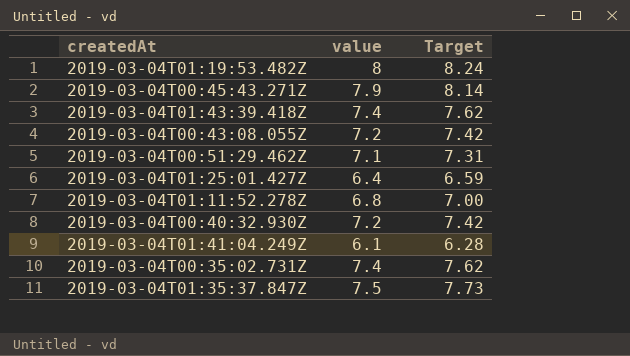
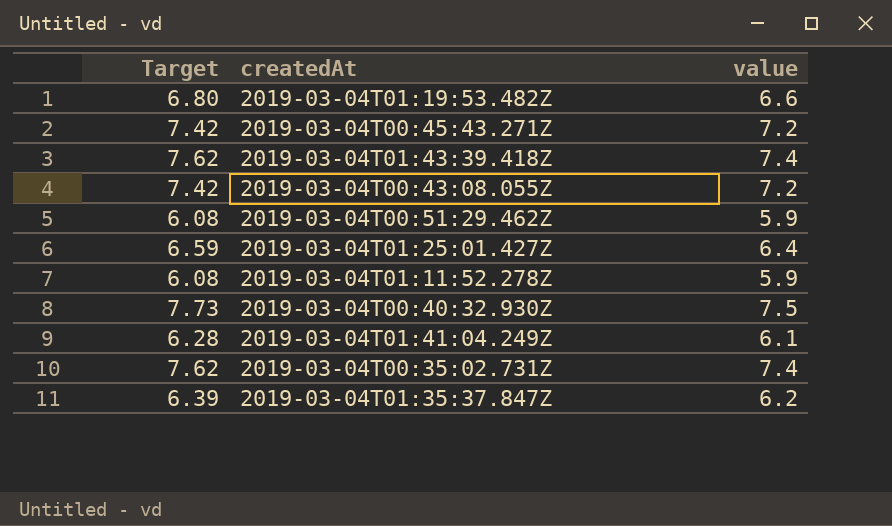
column Target | position: 3 -> 1
2019-03-04T01:19:53.482Z | Target: 8.24 -> 6.80
2019-03-04T01:19:53.482Z | value: 8 -> 6.6
2019-03-04T00:45:43.271Z | Target: 8.14 -> 7.42
2019-03-04T00:45:43.271Z | value: 7.9 -> 7.2
2019-03-04T00:51:29.462Z | Target: 7.31 -> 6.08
2019-03-04T00:51:29.462Z | value: 7.1 -> 5.9
2019-03-04T01:11:52.278Z | Target: 7.00 -> 6.08
2019-03-04T01:11:52.278Z | value: 6.8 -> 5.9
2019-03-04T00:40:32.930Z | Target: 7.42 -> 7.73
2019-03-04T00:40:32.930Z | value: 7.2 -> 7.5
2019-03-04T01:35:37.847Z | Target: 7.73 -> 6.39
2019-03-04T01:35:37.847Z | value: 7.5 -> 6.2

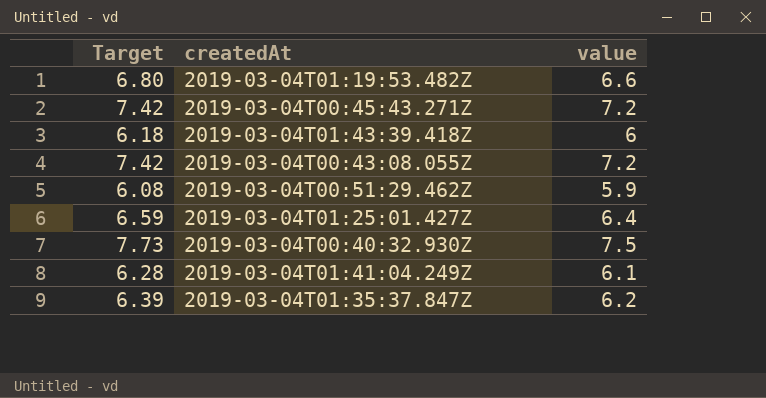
row 2019-03-04T01:11:52.278Z: 6.08 | 5.9 -> none
row 2019-03-04T00:35:02.731Z: 7.62 | 7.4 -> none
2019-03-04T01:43:39.418Z | Target: 7.62 -> 6.18
2019-03-04T01:43:39.418Z | value: 7.4 -> 6

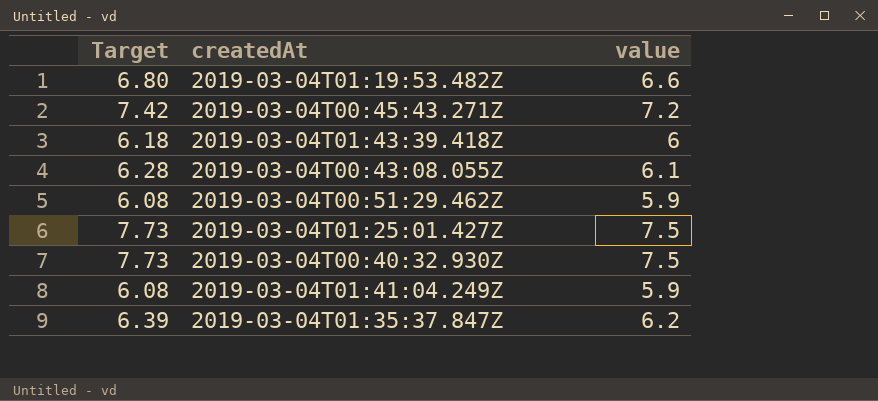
2019-03-04T00:43:08.055Z | Target: 7.42 -> 6.28
2019-03-04T00:43:08.055Z | value: 7.2 -> 6.1
2019-03-04T01:25:01.427Z | Target: 6.59 -> 7.73
2019-03-04T01:25:01.427Z | value: 6.4 -> 7.5
2019-03-04T01:41:04.249Z | Target: 6.28 -> 6.08
2019-03-04T01:41:04.249Z | value: 6.1 -> 5.9

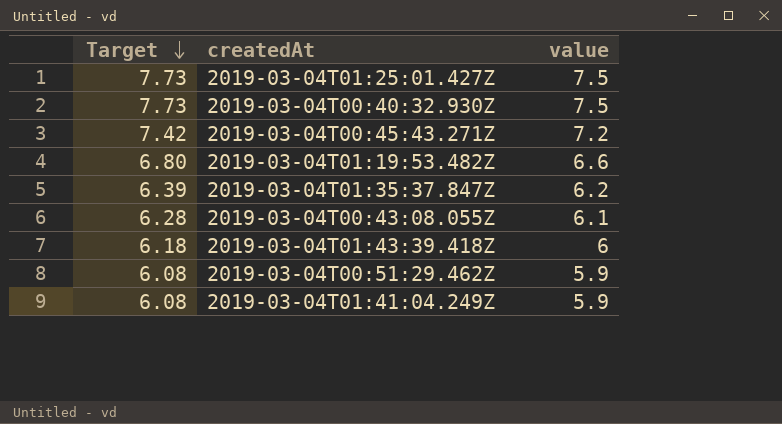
row order: none -> Target descending

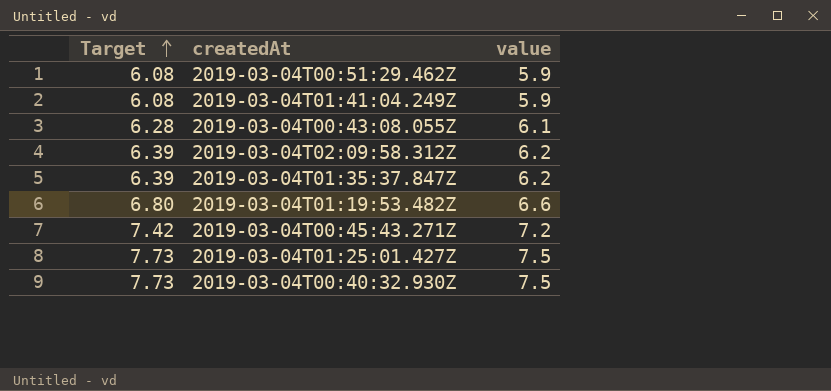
row order: Target descending -> Target ascending
row 2019-03-04T01:43:39.418Z: 6.18 | 6 -> none
row 2019-03-04T02:09:58.312Z: none -> 6.39 | 6.2

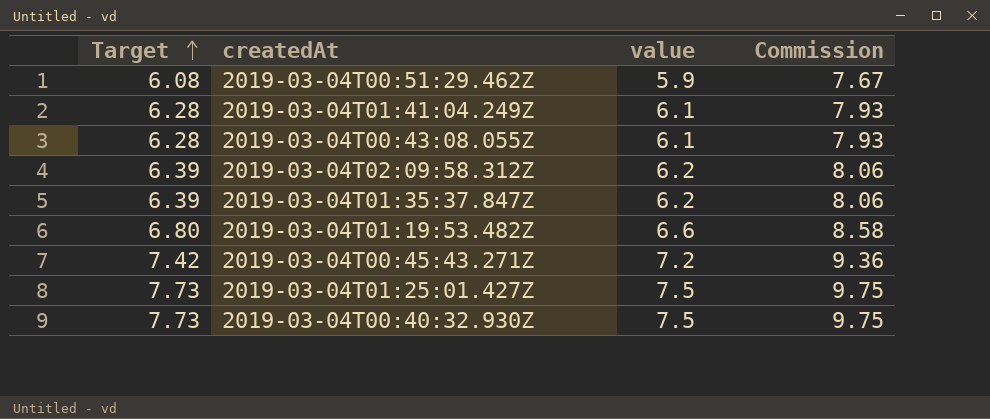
column Commission | formula: none -> [value] * 1.3
2019-03-04T01:41:04.249Z | Target: 6.08 -> 6.28
2019-03-04T01:41:04.249Z | value: 5.9 -> 6.1

